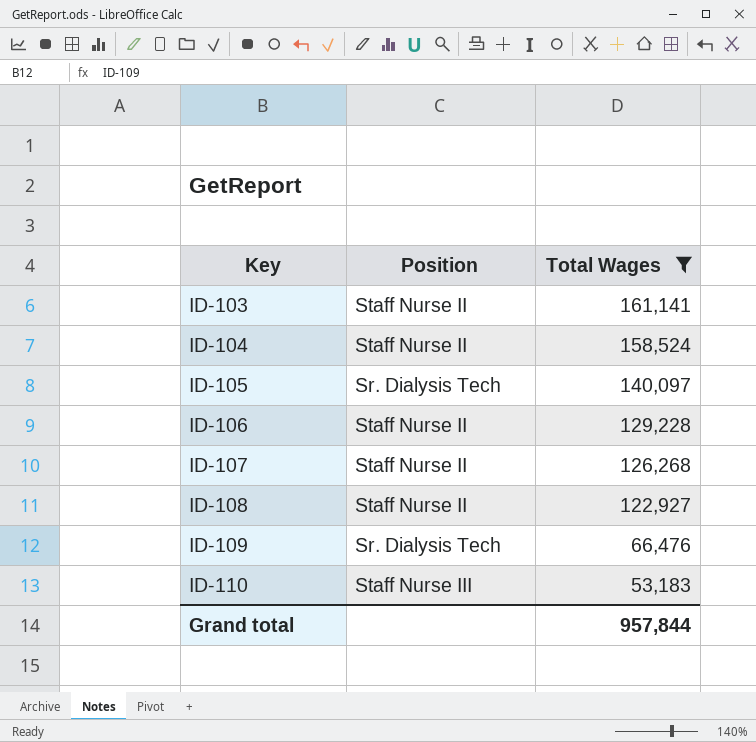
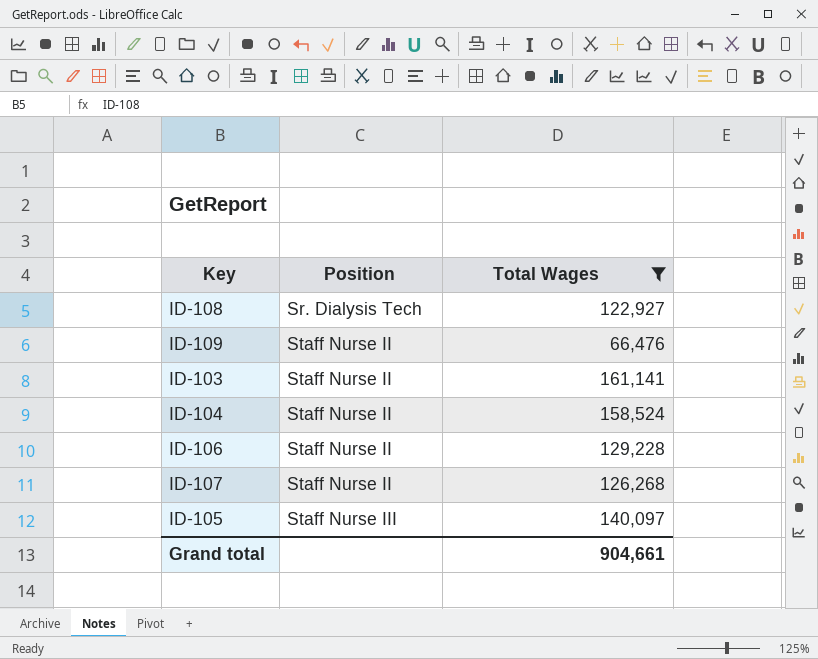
row order: Key ascending -> Position ascending
row ID-110: Staff Nurse III | 53,183 -> none
ID-108 | Position: Staff Nurse II -> Sr. Dialysis Tech
ID-109 | Position: Sr. Dialysis Tech -> Staff Nurse II
ID-105 | Position: Sr. Dialysis Tech -> Staff Nurse III
Grand total | Total Wages: 957,844 -> 904,661

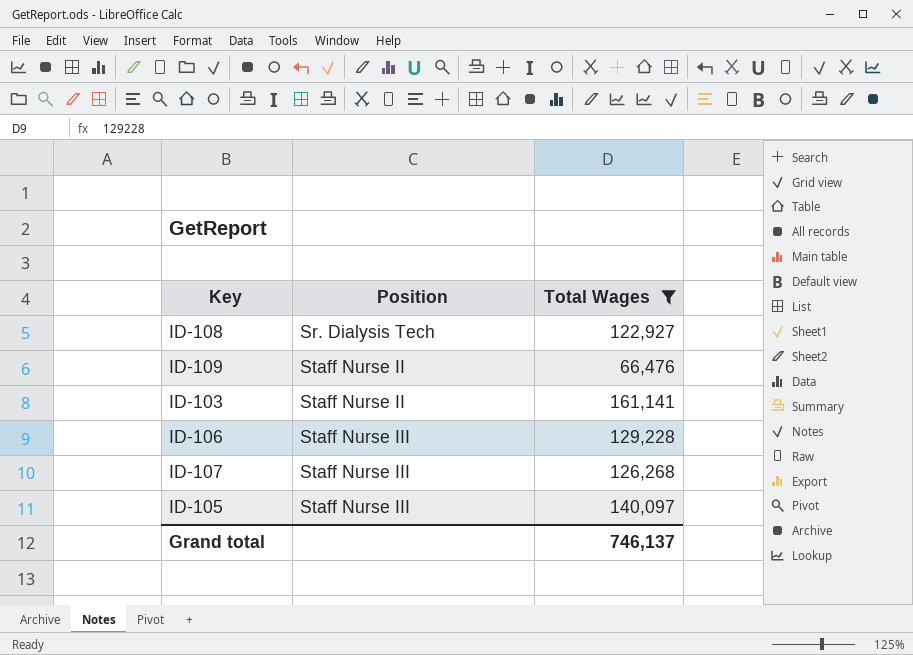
row ID-104: Staff Nurse II | 158,524 -> none
ID-106 | Position: Staff Nurse II -> Staff Nurse III
ID-107 | Position: Staff Nurse II -> Staff Nurse III
Grand total | Total Wages: 904,661 -> 746,137

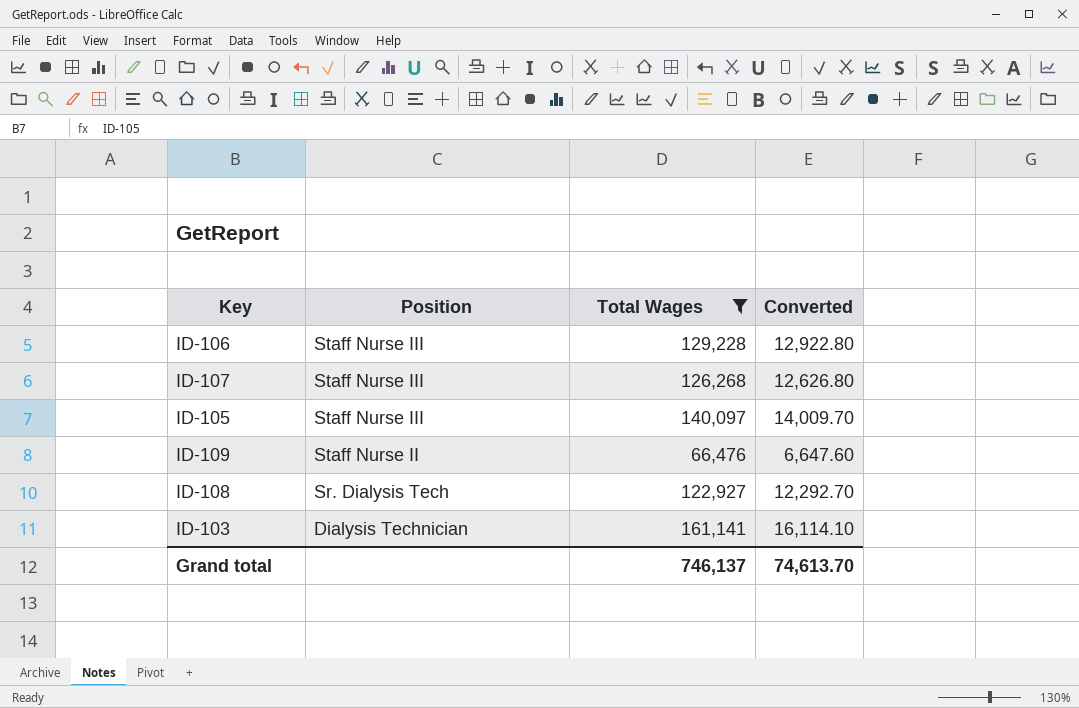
row order: Position ascending -> Position descending
column Converted | formula: none -> [Total Wages] * 0.1
ID-103 | Position: Staff Nurse II -> Dialysis Technician

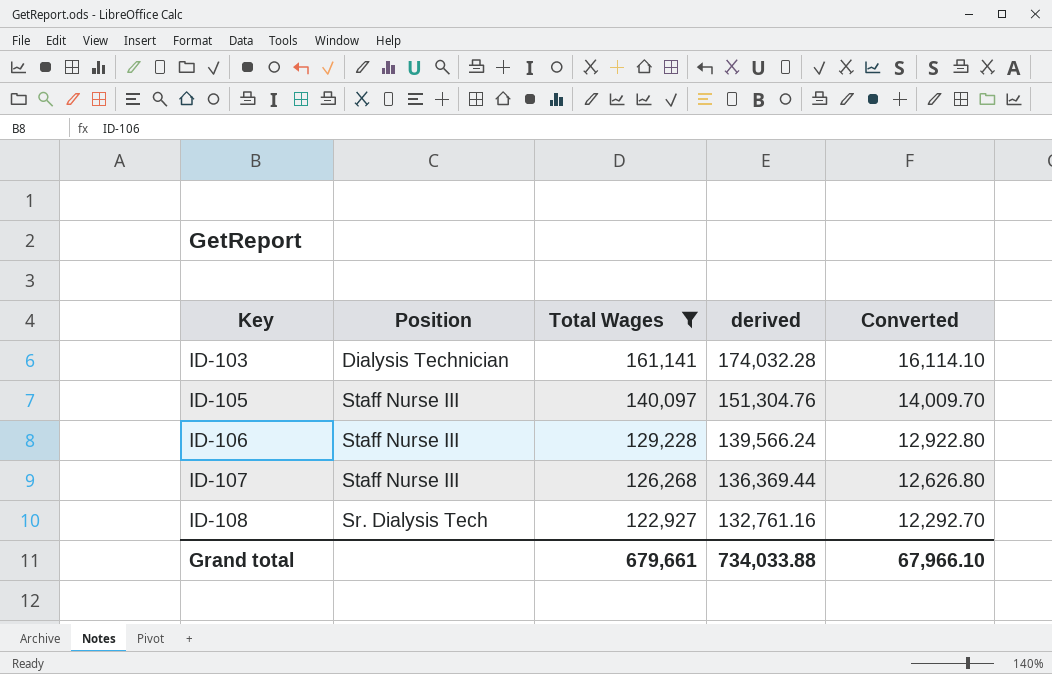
row order: Position descending -> Key ascending
column derived | formula: none -> [Total Wages] * 1.08
row ID-109: Staff Nurse II | 66,476 | 6,647.60 -> none
Grand total | Total Wages: 746,137 -> 679,661
Grand total | Converted: 74,613.70 -> 67,966.10

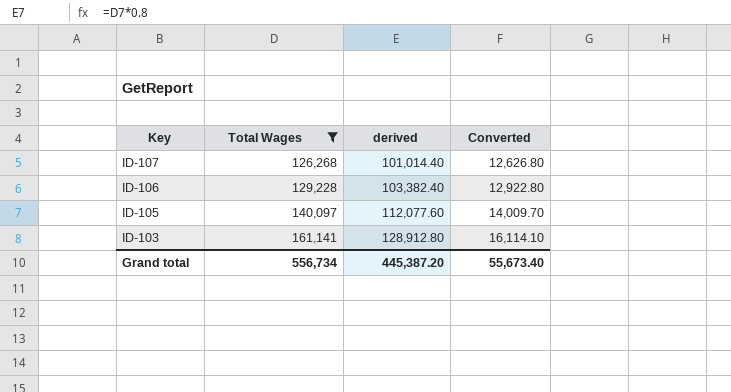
row order: Key ascending -> Key descending
column Position | position: 2 -> none
column derived | formula: [Total Wages] * 1.08 -> [Total Wages] * 0.8
row ID-108: Sr. Dialysis Tech | 122,927 | 132,761.16 | 12,292.70 -> none
Grand total | Total Wages: 679,661 -> 556,734
Grand total | derived: 734,033.88 -> 445,387.20
Grand total | Converted: 67,966.10 -> 55,673.40

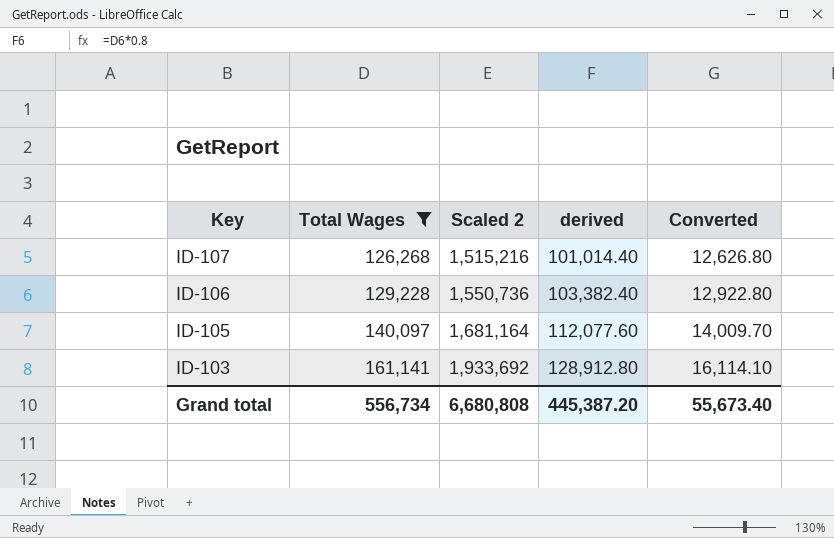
column Scaled 2 | formula: none -> [Total Wages] * 12

